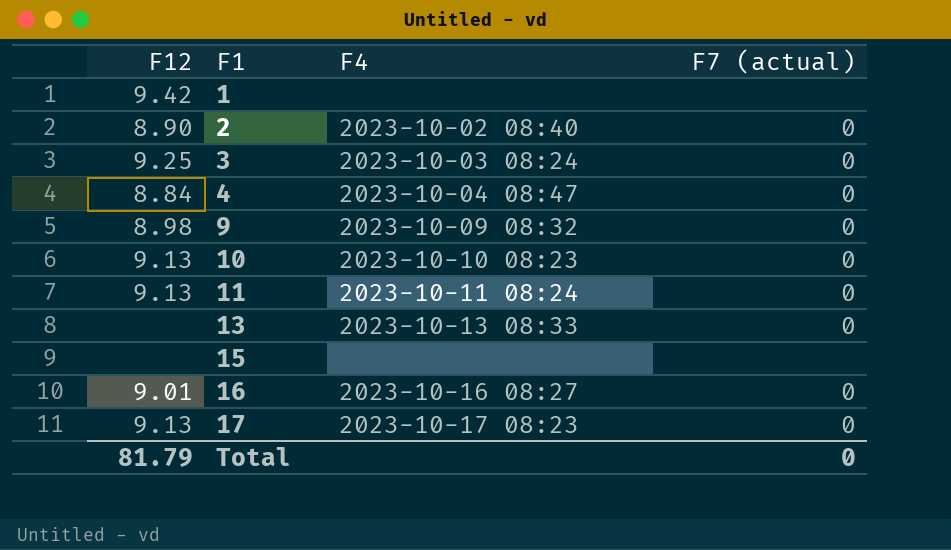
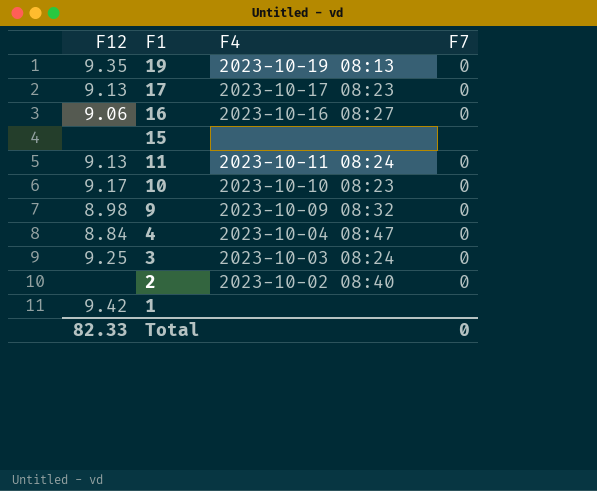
row order: F1 ascending -> F1 descending
column name: F7 (actual) -> F7
row 13: none | 2023-10-13 08:33 | 0 -> none
row 19: none -> 9.35 | 2023-10-19 08:13 | 0
16 | F12: 9.01 -> 9.06
10 | F12: 9.13 -> 9.17
2 | F12: 8.90 -> none
Total | F12: 81.79 -> 82.33

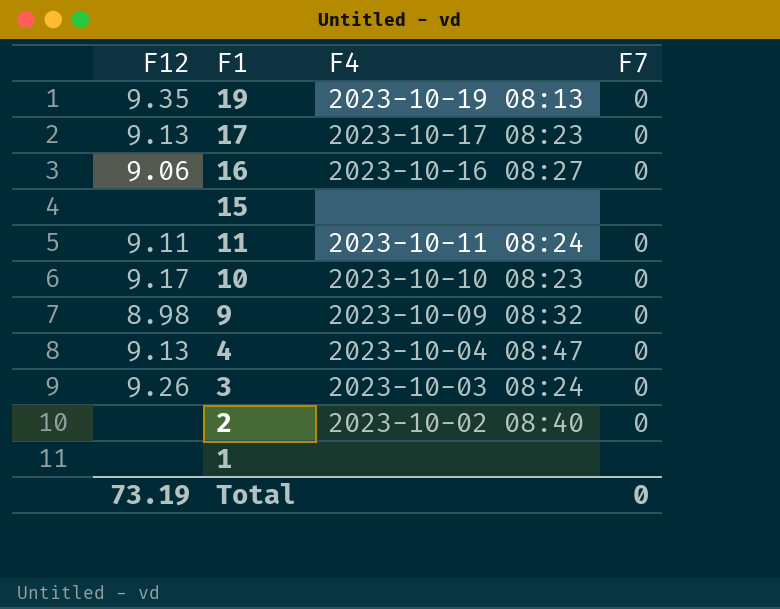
11 | F12: 9.13 -> 9.11
4 | F12: 8.84 -> 9.13
3 | F12: 9.25 -> 9.26
1 | F12: 9.42 -> none
Total | F12: 82.33 -> 73.19

